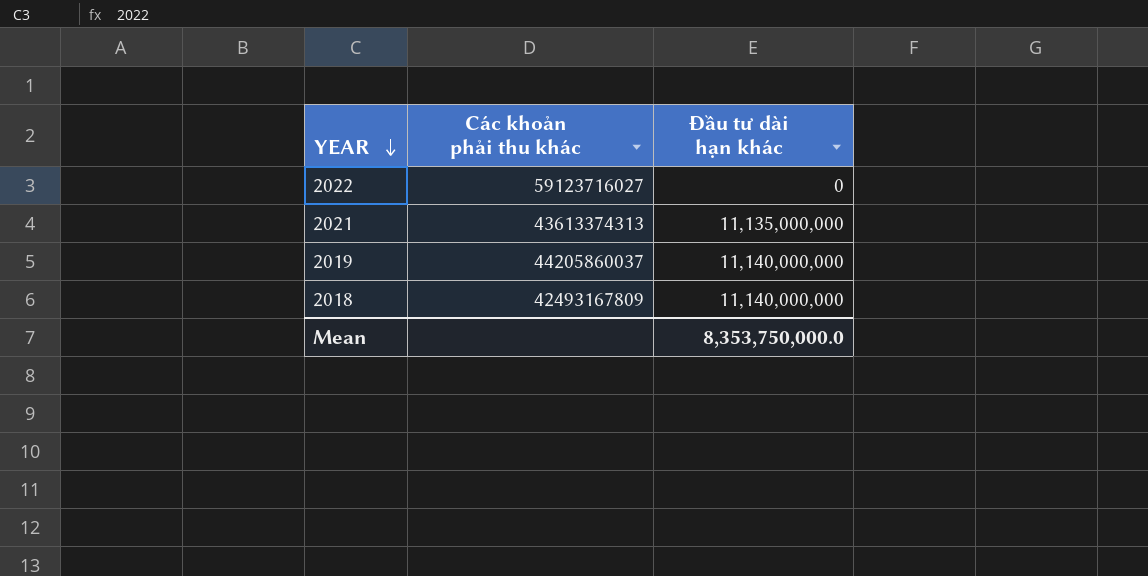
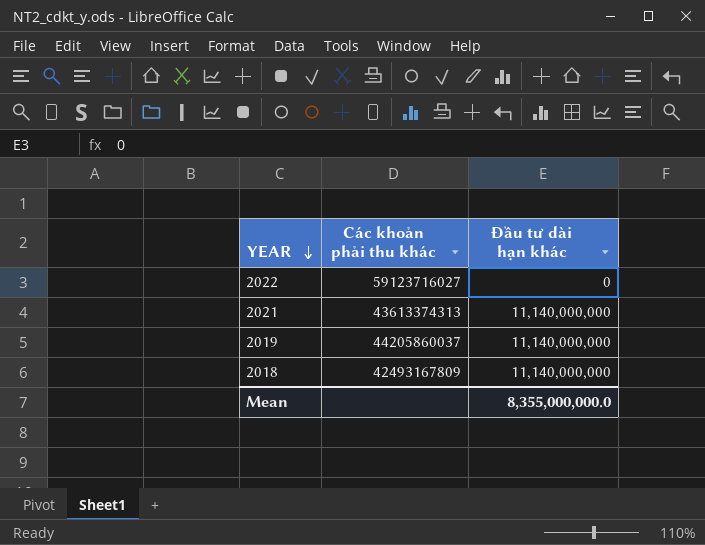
2021 | Đầu tư dài hạn khác: 11,135,000,000 -> 11,140,000,000
Mean | Đầu tư dài hạn khác: 8,353,750,000.0 -> 8,355,000,000.0

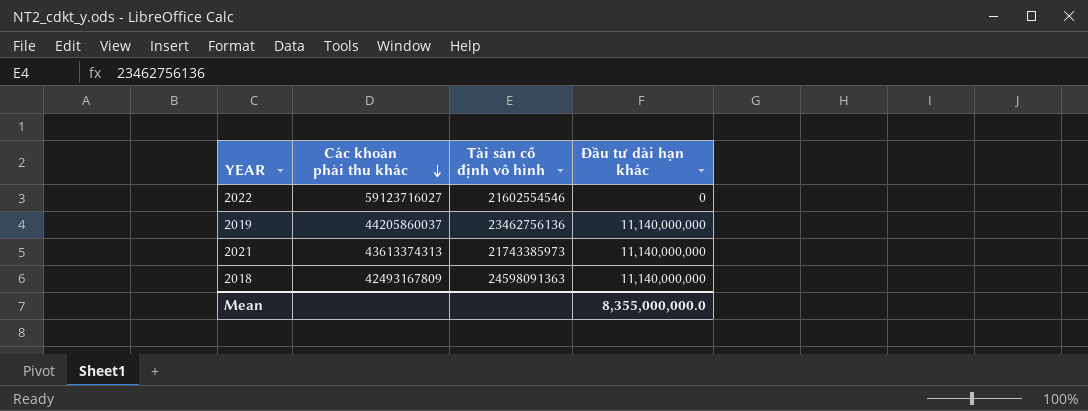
row order: YEAR descending -> Các khoản phải thu khác descending
column Tài sản cố định vô hình | position: none -> 3

